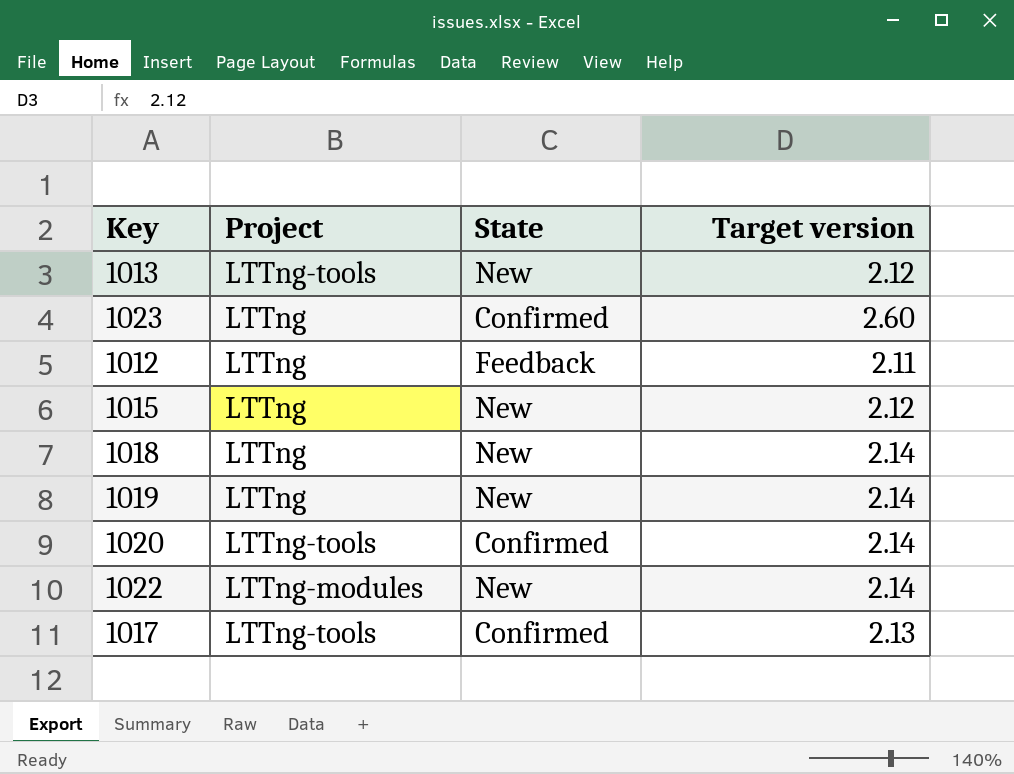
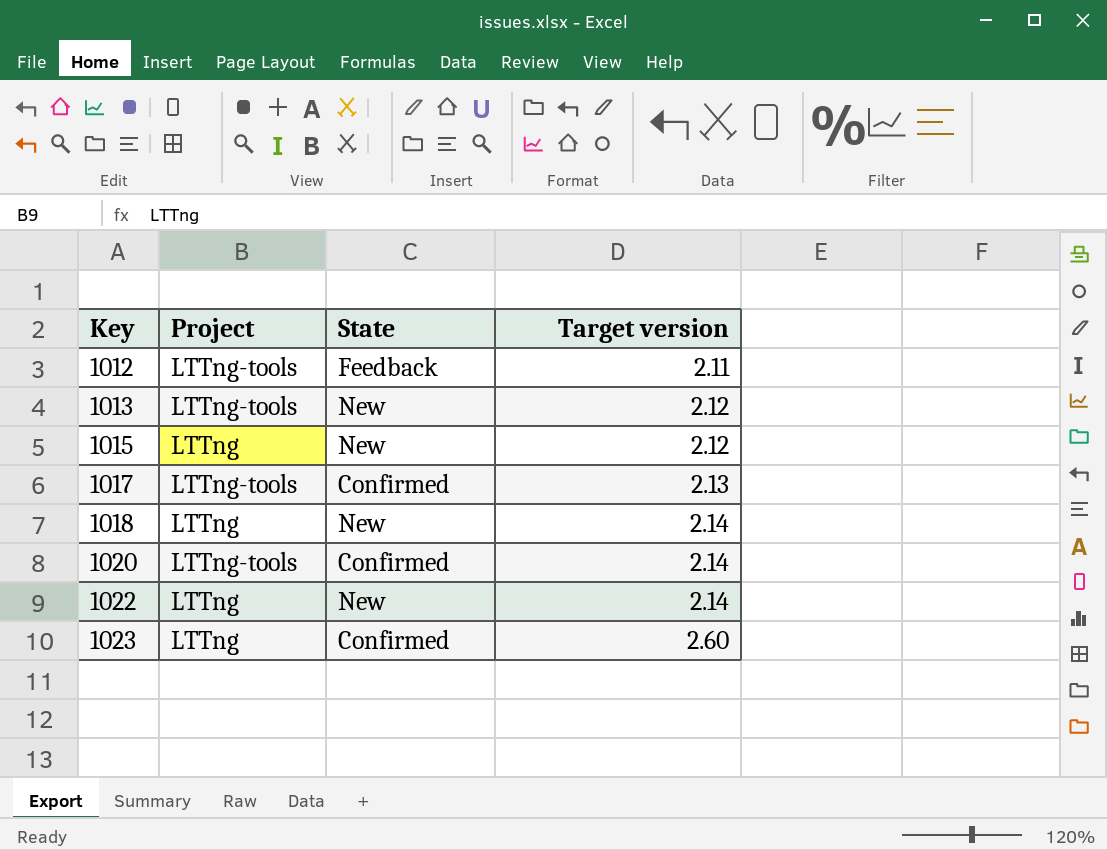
row order: none -> Key ascending
row 1019: LTTng | New | 2.14 -> none
1012 | Project: LTTng -> LTTng-tools
1022 | Project: LTTng-modules -> LTTng

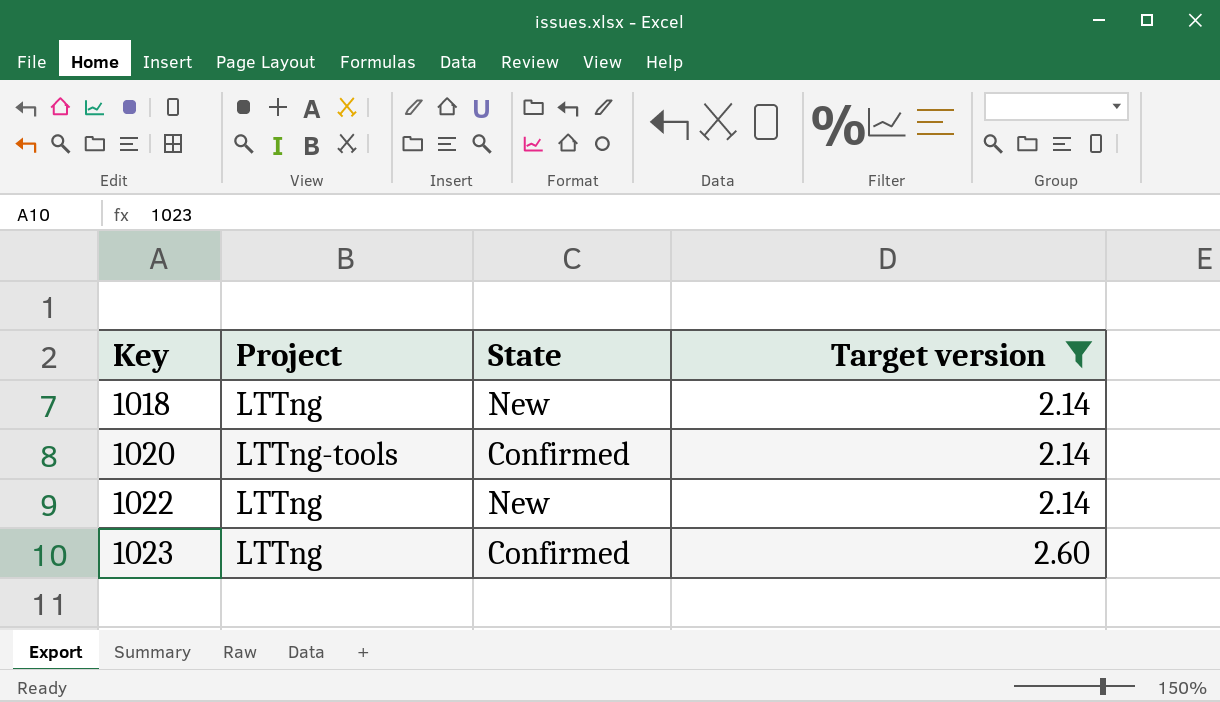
filter: none -> Target version >= 2.14

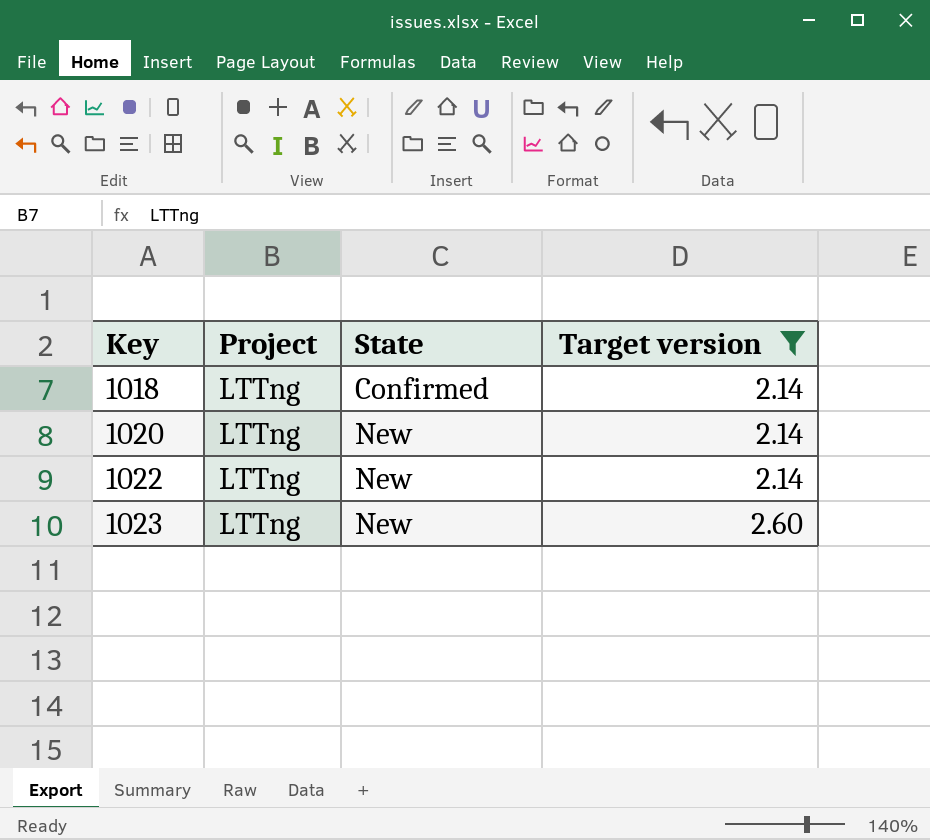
1018 | State: New -> Confirmed
1020 | Project: LTTng-tools -> LTTng
1020 | State: Confirmed -> New
1023 | State: Confirmed -> New

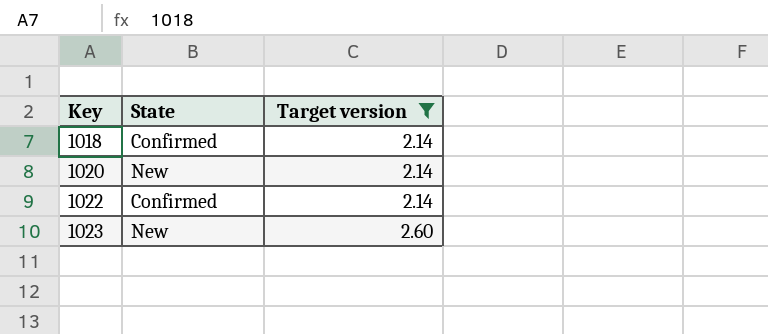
column Project | position: 2 -> none
1022 | State: New -> Confirmed

